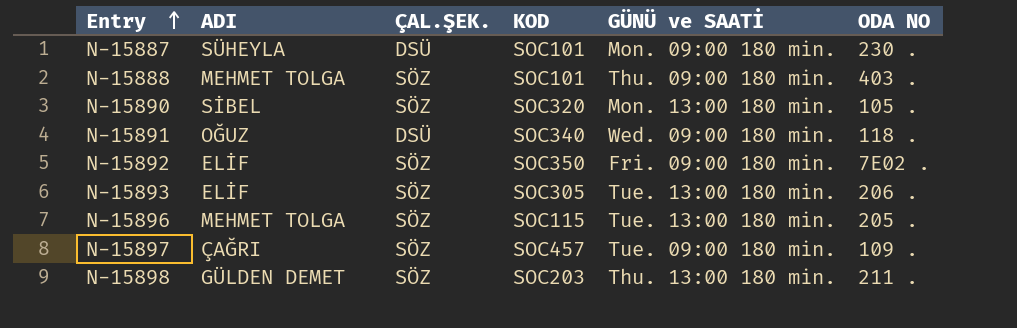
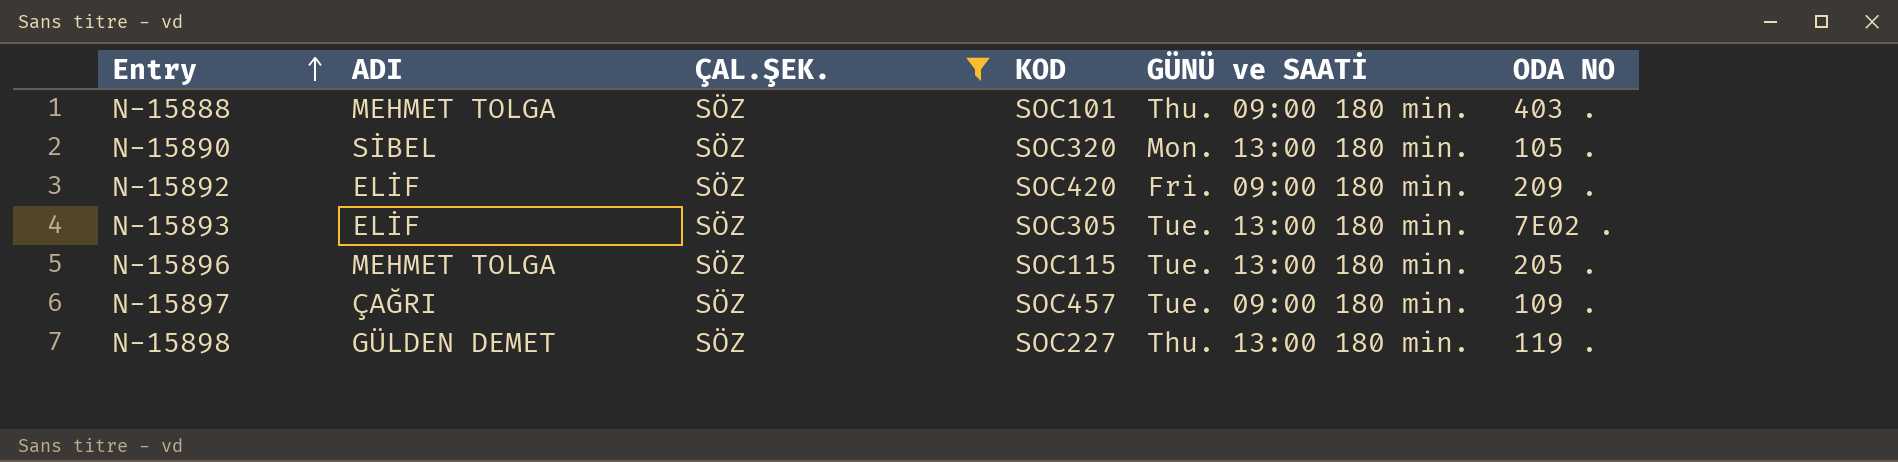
filter: none -> ÇAL.ŞEK. = SÖZ
N-15892 | KOD: SOC350 -> SOC420
N-15892 | ODA NO: 7E02 . -> 209 .
N-15893 | ODA NO: 206 . -> 7E02 .
N-15898 | KOD: SOC203 -> SOC227
N-15898 | ODA NO: 211 . -> 119 .

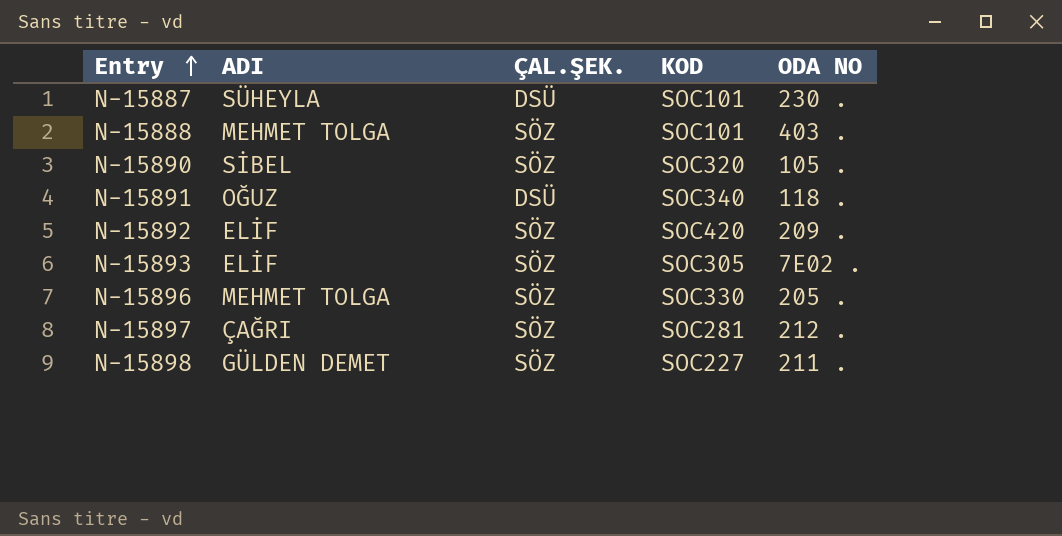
filter: ÇAL.ŞEK. = SÖZ -> none
column GÜNÜ ve SAATİ | position: 5 -> none
N-15896 | KOD: SOC115 -> SOC330
N-15897 | KOD: SOC457 -> SOC281
N-15897 | ODA NO: 109 . -> 212 .
N-15898 | ODA NO: 119 . -> 211 .

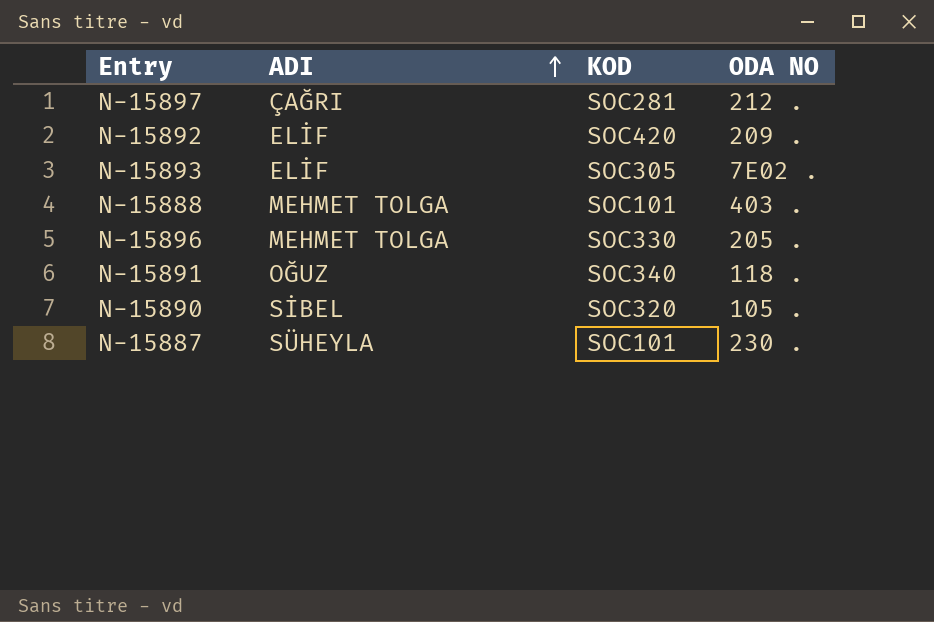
row order: Entry ascending -> ADI ascending
column ÇAL.ŞEK. | position: 3 -> none
row N-15898: GÜLDEN DEMET | SÖZ | SOC227 | 211 . -> none

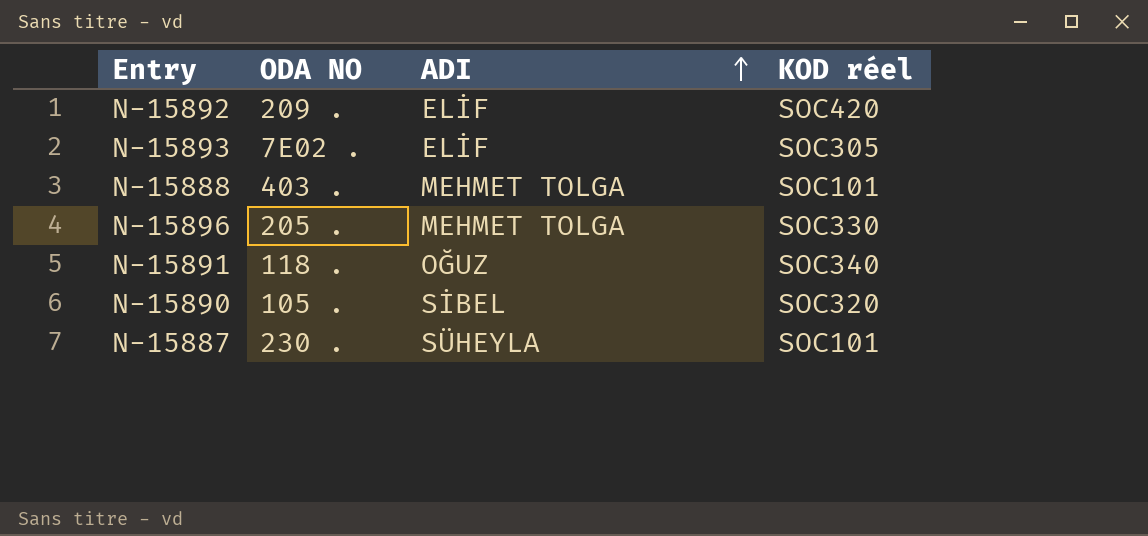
column ODA NO | position: 4 -> 2
column name: KOD -> KOD réel
row N-15897: ÇAĞRI | SOC281 | 212 . -> none

